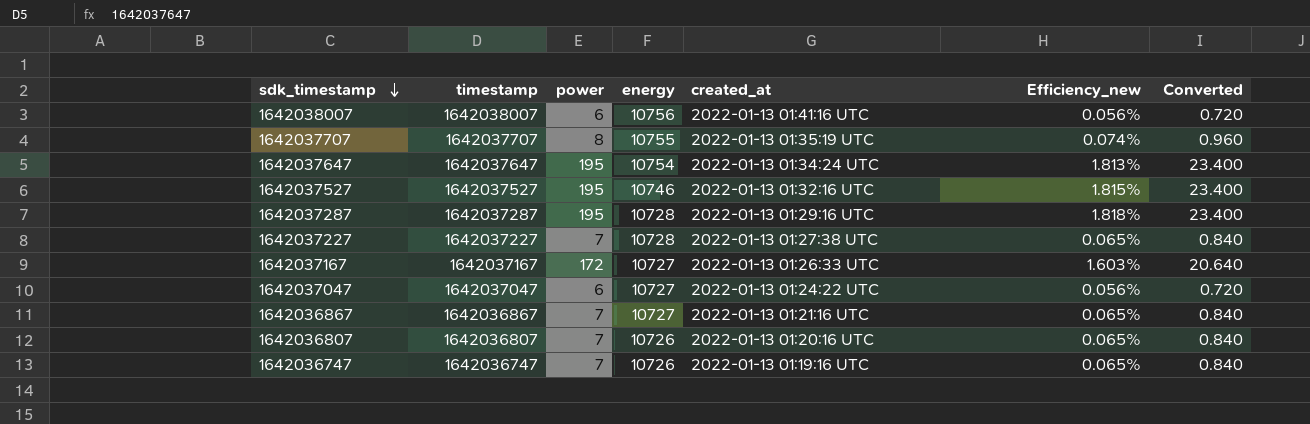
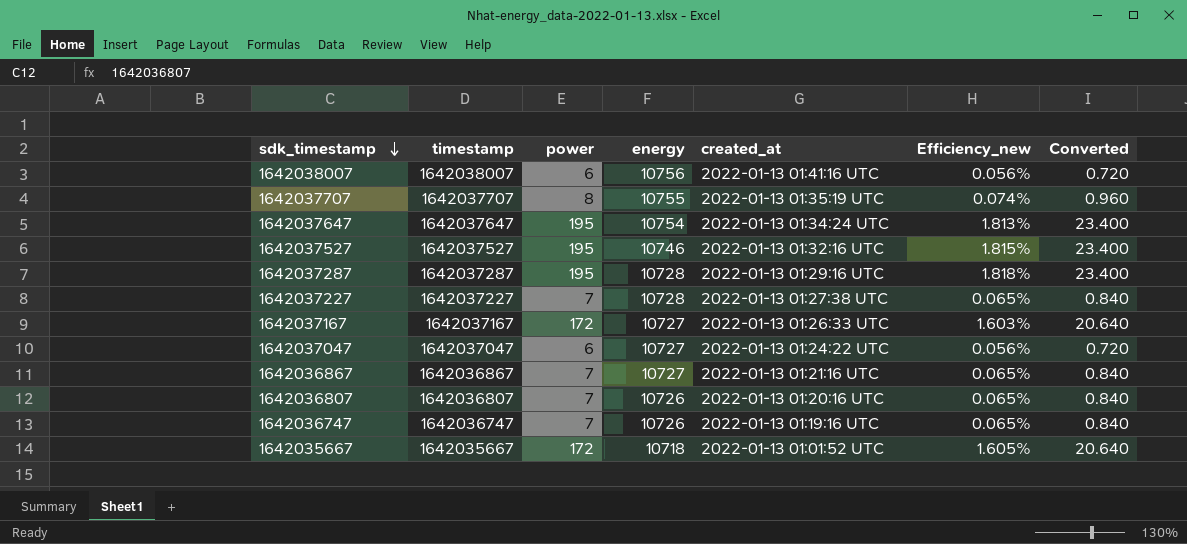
row 1642035667: none -> 1642035667 | 172 | 10718 | 2022-01-13 01:01:52 UTC | 1.605% | 20.640

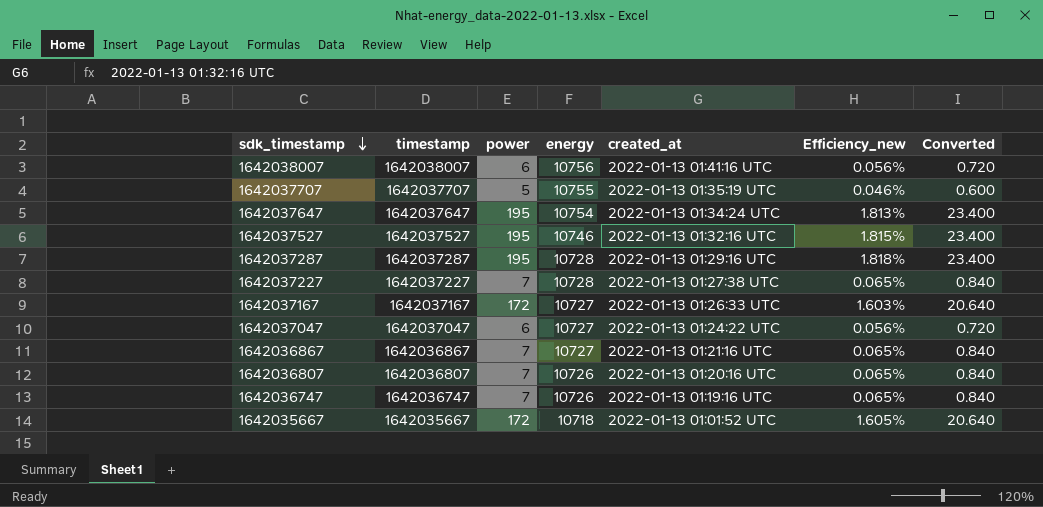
1642037707 | power: 8 -> 5
1642037707 | Efficiency_new: 0.074% -> 0.046%
1642037707 | Converted: 0.960 -> 0.600

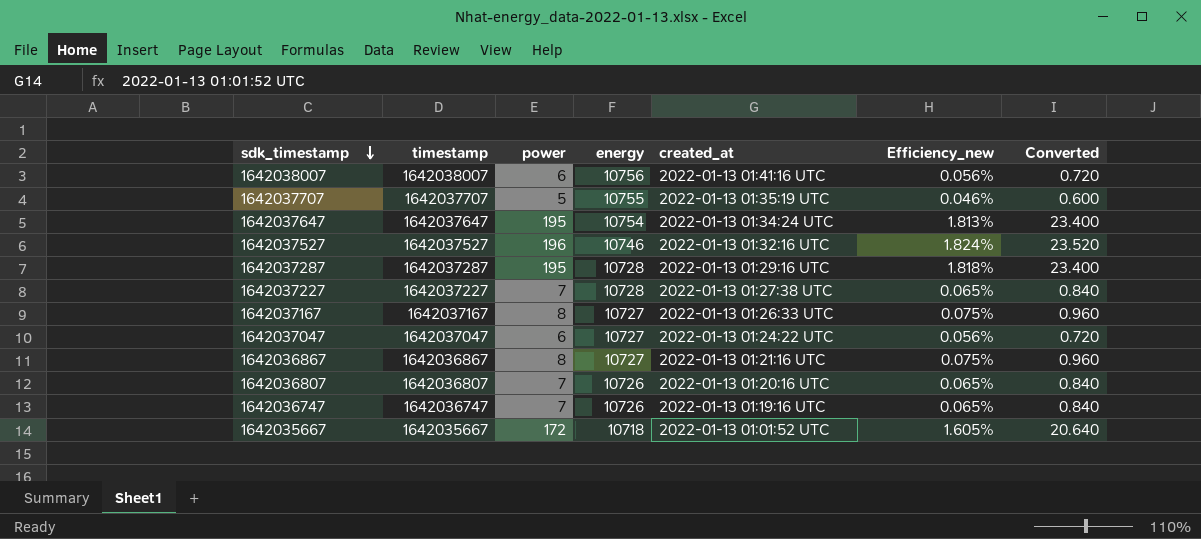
1642037527 | power: 195 -> 196
1642037527 | Efficiency_new: 1.815% -> 1.824%
1642037527 | Converted: 23.400 -> 23.520
1642037167 | power: 172 -> 8
1642037167 | Efficiency_new: 1.603% -> 0.075%
1642037167 | Converted: 20.640 -> 0.960
1642036867 | power: 7 -> 8
1642036867 | Efficiency_new: 0.065% -> 0.075%
1642036867 | Converted: 0.840 -> 0.960

